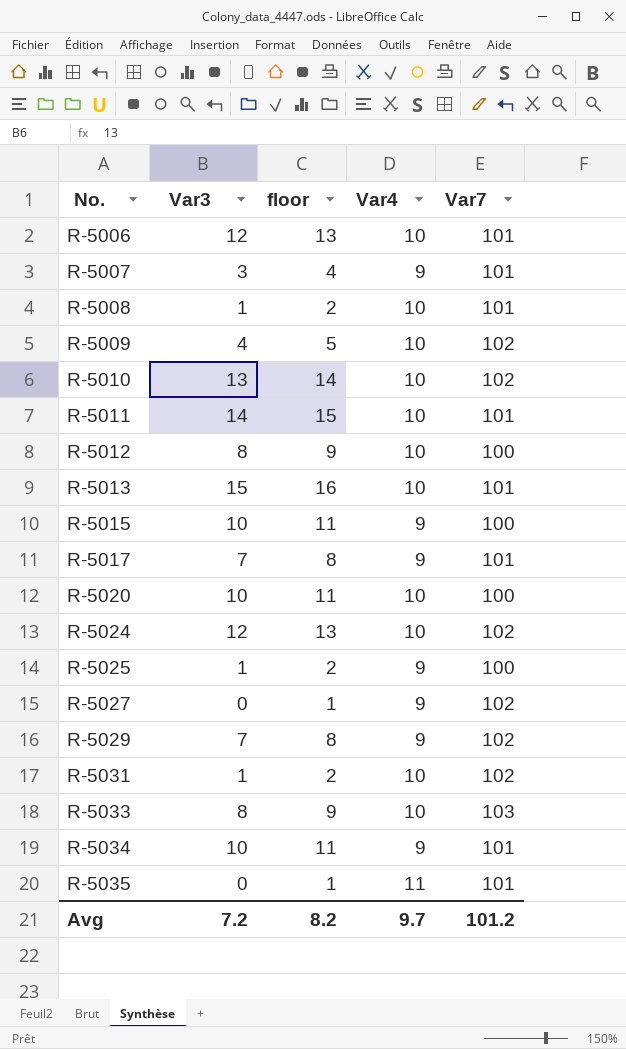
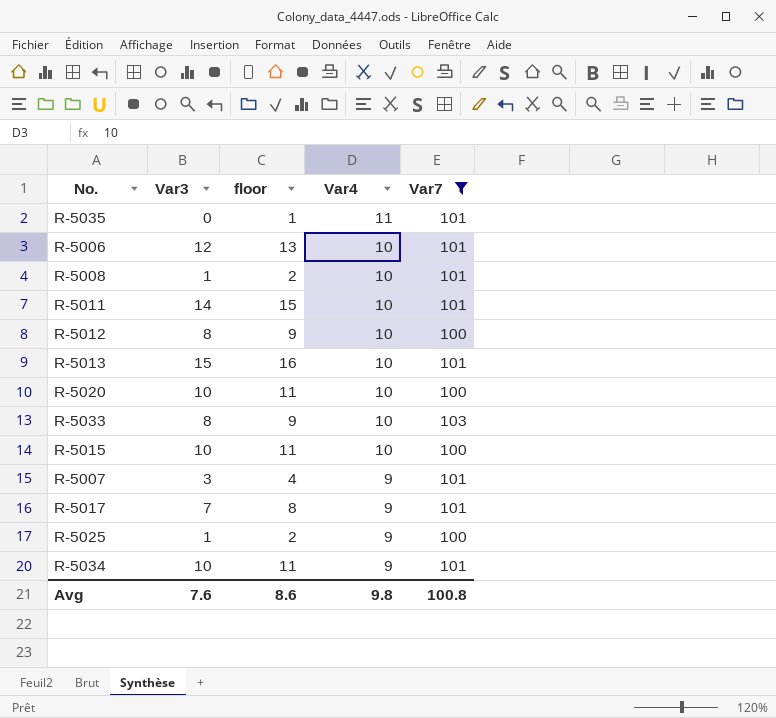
filter: none -> Var7 != 102
row order: No. ascending -> Var4 descending
R-5015 | Var4: 9 -> 10
Avg | Var3: 7.2 -> 7.6
Avg | floor: 8.2 -> 8.6
Avg | Var4: 9.7 -> 9.8
Avg | Var7: 101.2 -> 100.8

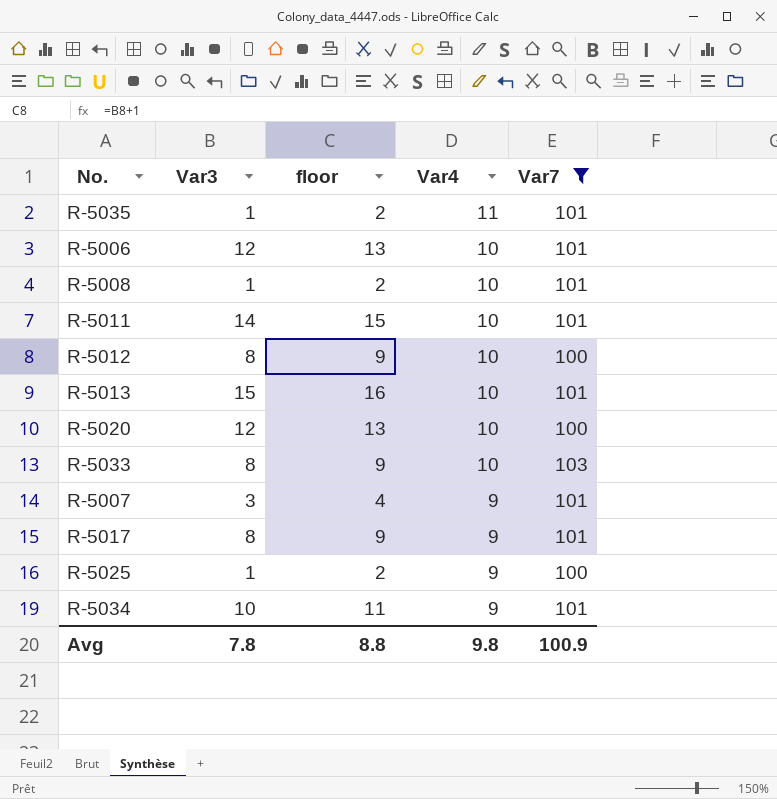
row R-5015: 10 | 11 | 10 | 100 -> none
R-5035 | Var3: 0 -> 1
R-5035 | floor: 1 -> 2
R-5020 | Var3: 10 -> 12
R-5020 | floor: 11 -> 13
R-5017 | Var3: 7 -> 8
R-5017 | floor: 8 -> 9
Avg | Var3: 7.6 -> 7.8
Avg | floor: 8.6 -> 8.8
Avg | Var7: 100.8 -> 100.9

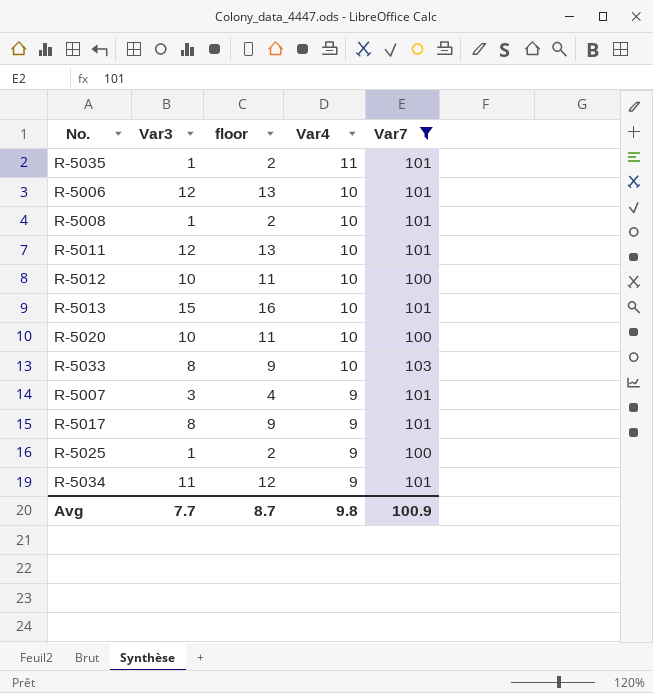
R-5011 | Var3: 14 -> 12
R-5011 | floor: 15 -> 13
R-5012 | Var3: 8 -> 10
R-5012 | floor: 9 -> 11
R-5020 | Var3: 12 -> 10
R-5020 | floor: 13 -> 11
R-5034 | Var3: 10 -> 11
R-5034 | floor: 11 -> 12
Avg | Var3: 7.8 -> 7.7
Avg | floor: 8.8 -> 8.7

